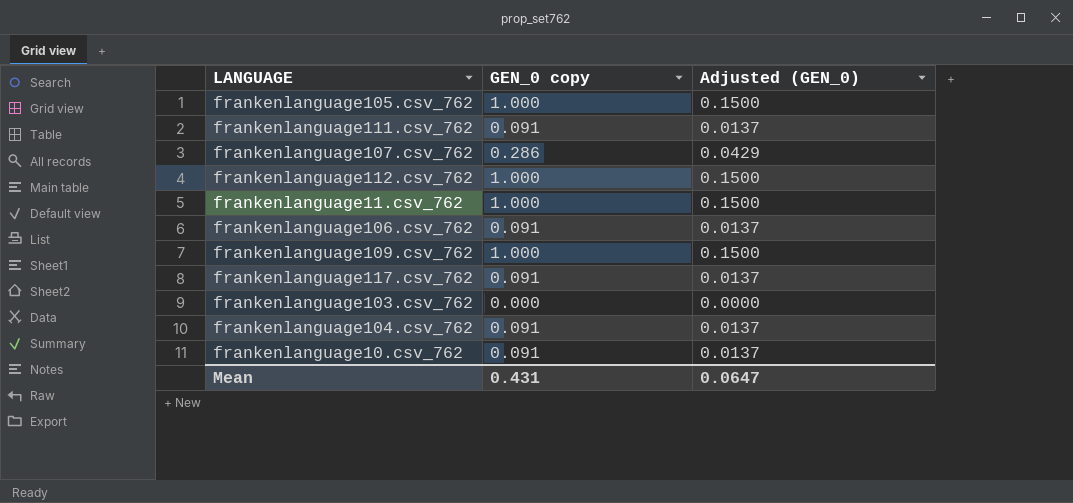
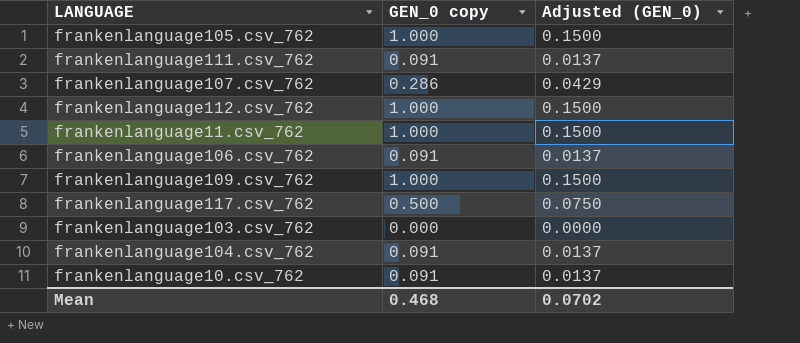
frankenlanguage117.csv_762 | GEN_0 copy: 0.091 -> 0.500
frankenlanguage117.csv_762 | Adjusted (GEN_0): 0.0137 -> 0.0750
Mean | GEN_0 copy: 0.431 -> 0.468
Mean | Adjusted (GEN_0): 0.0647 -> 0.0702

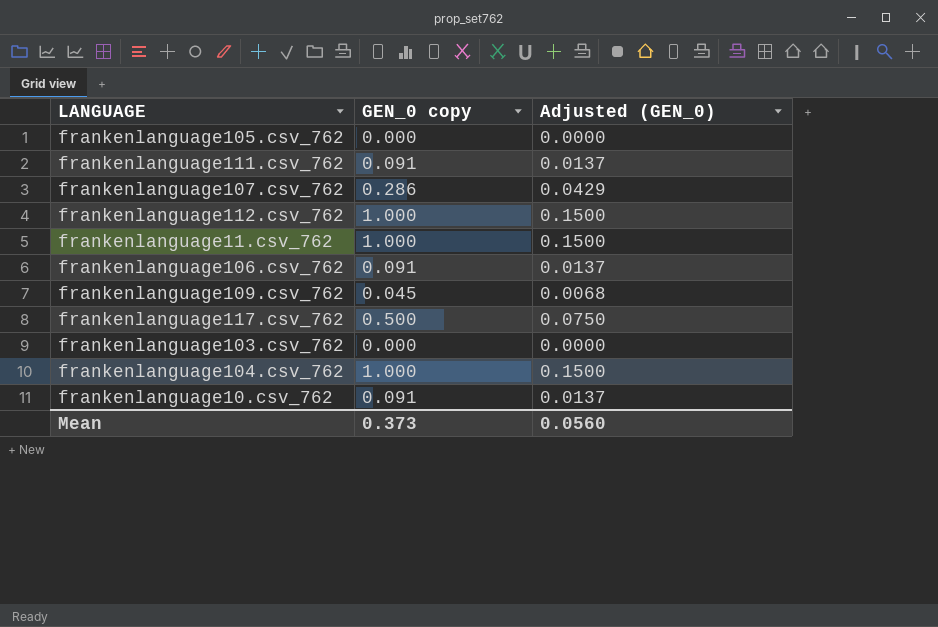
frankenlanguage105.csv_762 | GEN_0 copy: 1.000 -> 0.000
frankenlanguage105.csv_762 | Adjusted (GEN_0): 0.1500 -> 0.0000
frankenlanguage109.csv_762 | GEN_0 copy: 1.000 -> 0.045
frankenlanguage109.csv_762 | Adjusted (GEN_0): 0.1500 -> 0.0068
frankenlanguage104.csv_762 | GEN_0 copy: 0.091 -> 1.000
frankenlanguage104.csv_762 | Adjusted (GEN_0): 0.0137 -> 0.1500
Mean | GEN_0 copy: 0.468 -> 0.373
Mean | Adjusted (GEN_0): 0.0702 -> 0.0560

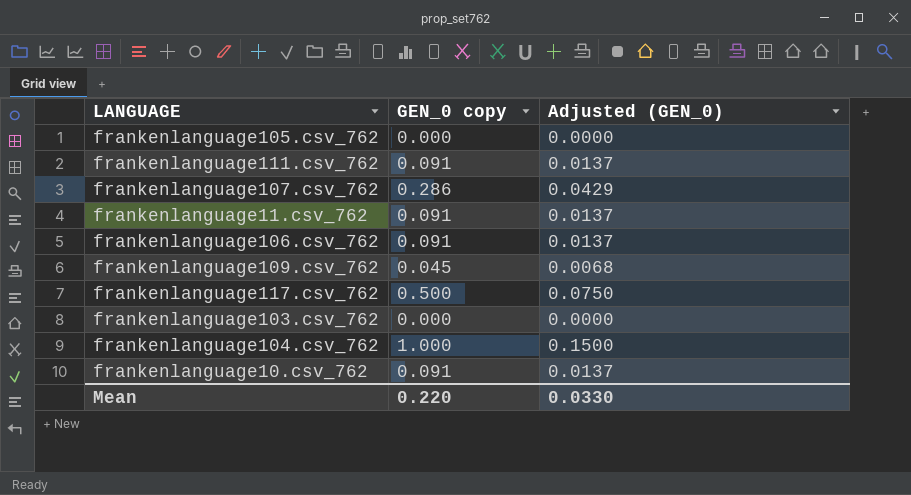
row frankenlanguage112.csv_762: 1.000 | 0.1500 -> none
frankenlanguage11.csv_762 | GEN_0 copy: 1.000 -> 0.091
frankenlanguage11.csv_762 | Adjusted (GEN_0): 0.1500 -> 0.0137
Mean | GEN_0 copy: 0.373 -> 0.220
Mean | Adjusted (GEN_0): 0.0560 -> 0.0330

